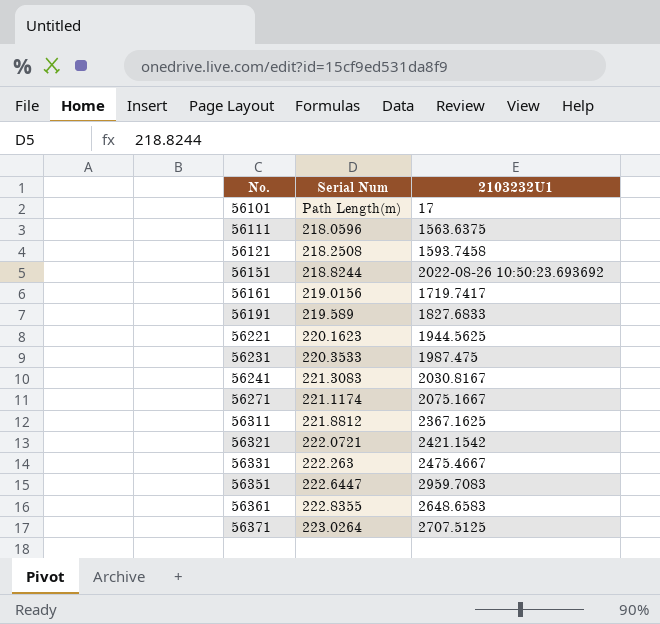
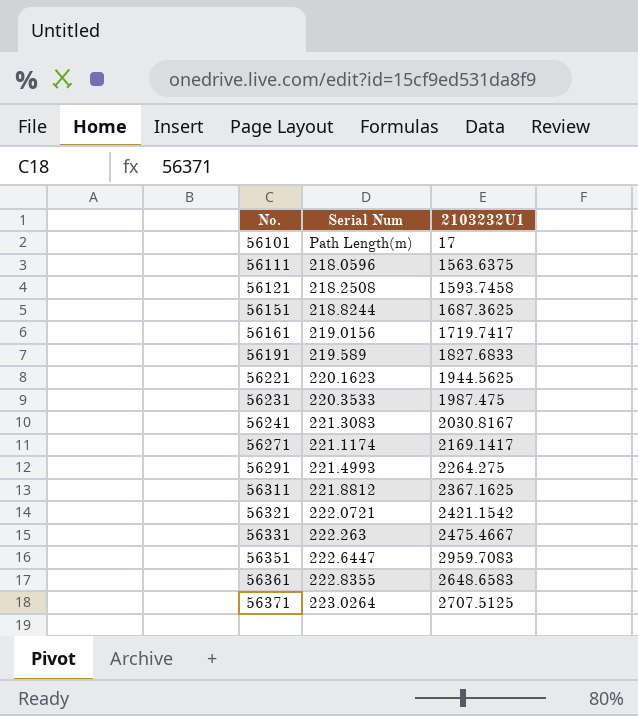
56151 | 2103232U1: 2022-08-26 10:50:23.693692 -> 1687.3625
56271 | 2103232U1: 2075.1667 -> 2169.1417
row 56291: none -> 221.4993 | 2264.275

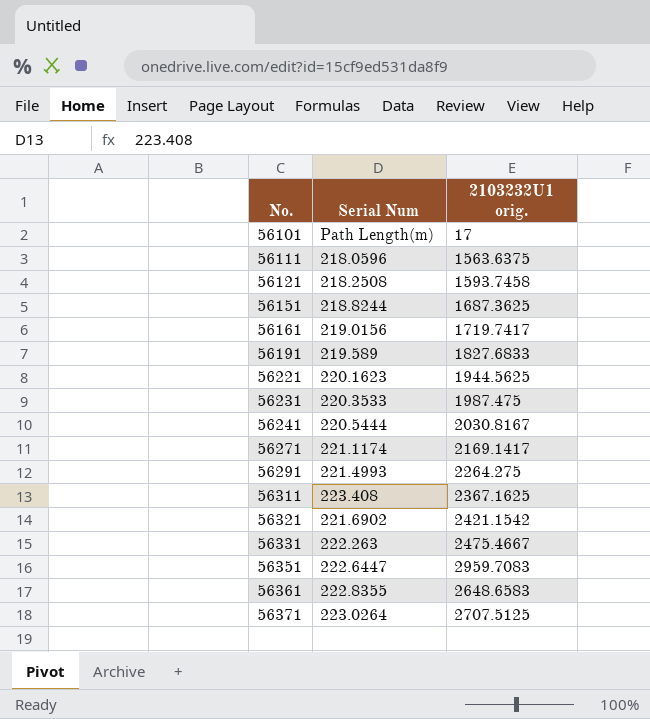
column name: 2103232U1 -> 2103232U1 orig.
56241 | Serial Num: 221.3083 -> 220.5444
56311 | Serial Num: 221.8812 -> 223.408
56321 | Serial Num: 222.0721 -> 221.6902

